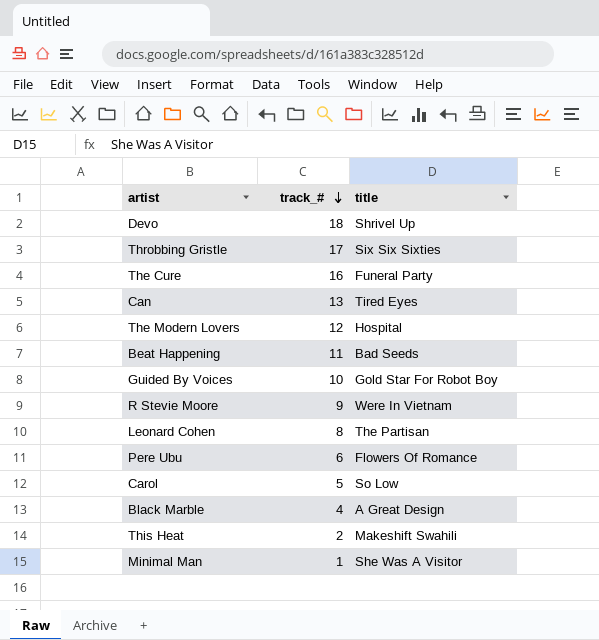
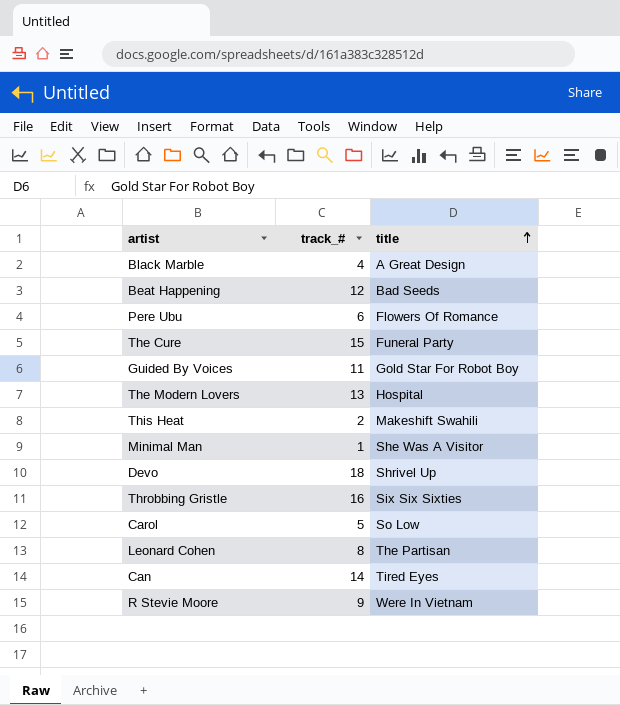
row order: track_# descending -> title ascending
Beat Happening | track_#: 11 -> 12
The Cure | track_#: 16 -> 15
Guided By Voices | track_#: 10 -> 11
The Modern Lovers | track_#: 12 -> 13
Throbbing Gristle | track_#: 17 -> 16
Can | track_#: 13 -> 14

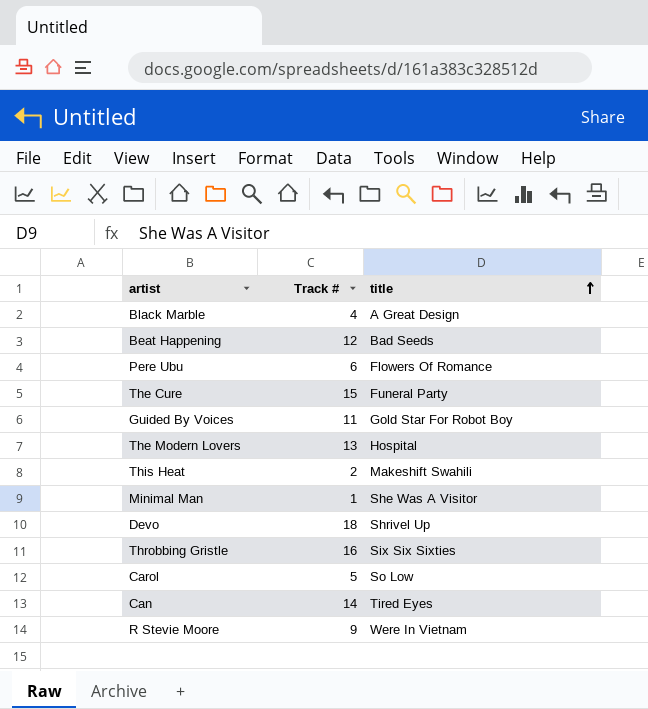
column name: track_# -> Track #
row Leonard Cohen: 8 | The Partisan -> none

